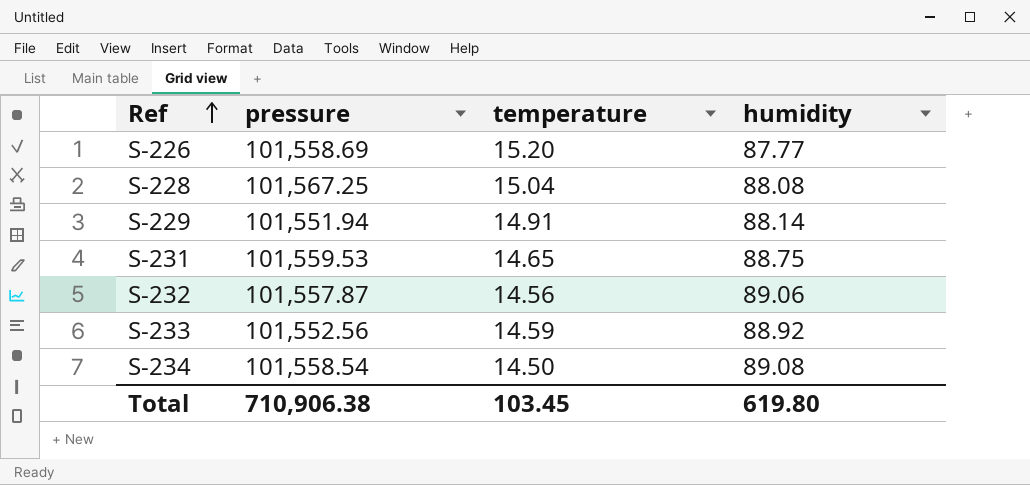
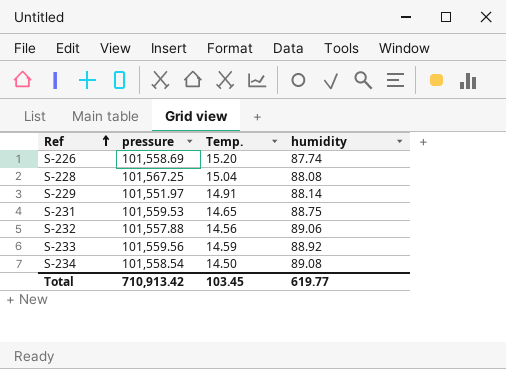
column name: temperature -> Temp.
S-226 | humidity: 87.77 -> 87.74
S-229 | pressure: 101,551.94 -> 101,551.97
S-232 | pressure: 101,557.87 -> 101,557.88
S-233 | pressure: 101,552.56 -> 101,559.56
Total | pressure: 710,906.38 -> 710,913.42
Total | humidity: 619.80 -> 619.77

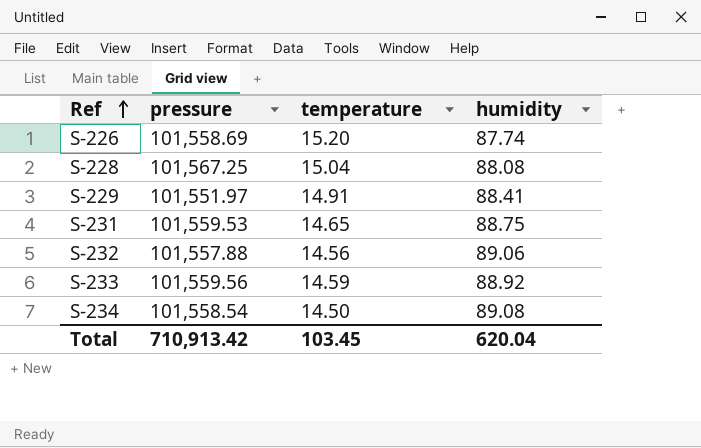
column name: Temp. -> temperature
S-229 | humidity: 88.14 -> 88.41
Total | humidity: 619.77 -> 620.04

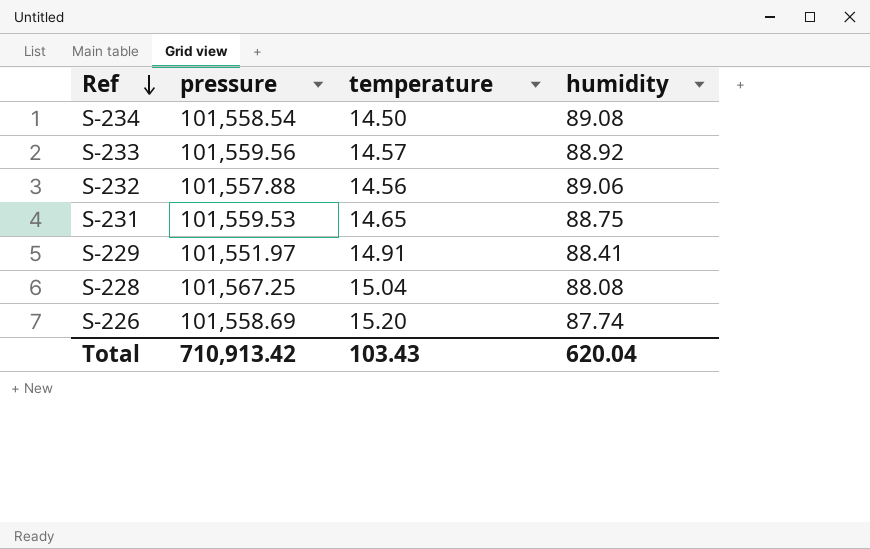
row order: Ref ascending -> Ref descending
S-233 | temperature: 14.59 -> 14.57
Total | temperature: 103.45 -> 103.43

